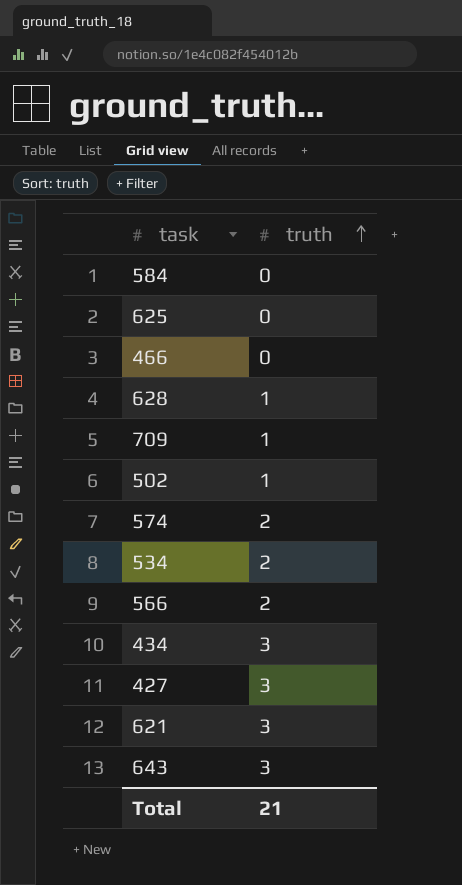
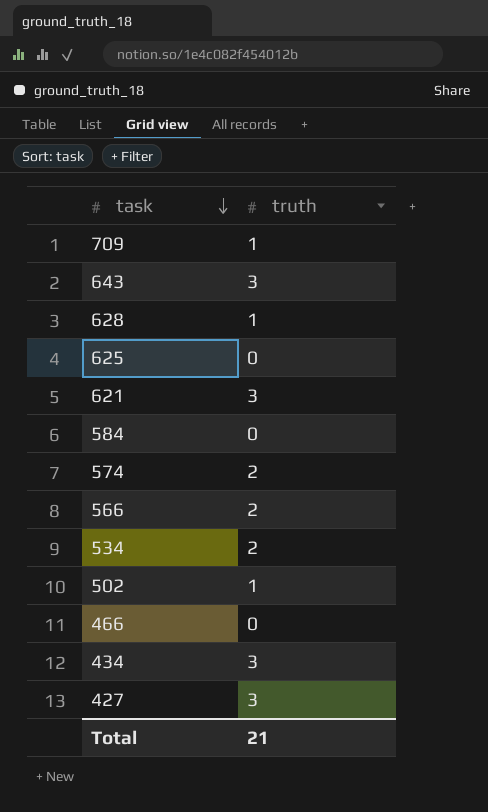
row order: truth ascending -> task descending

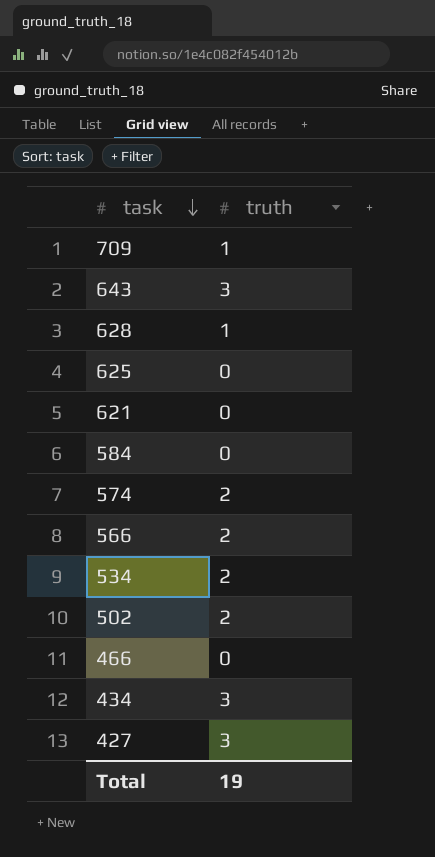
621 | truth: 3 -> 0
502 | truth: 1 -> 2
Total | truth: 21 -> 19

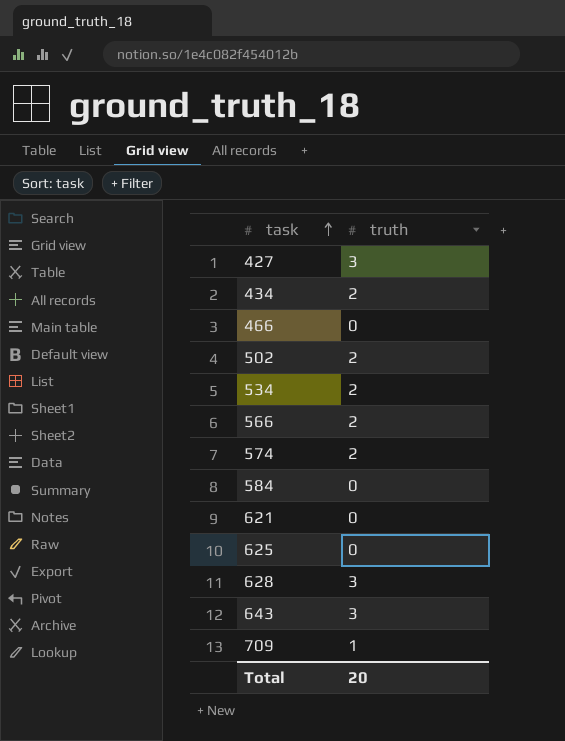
row order: task descending -> task ascending
434 | truth: 3 -> 2
628 | truth: 1 -> 3
Total | truth: 19 -> 20

